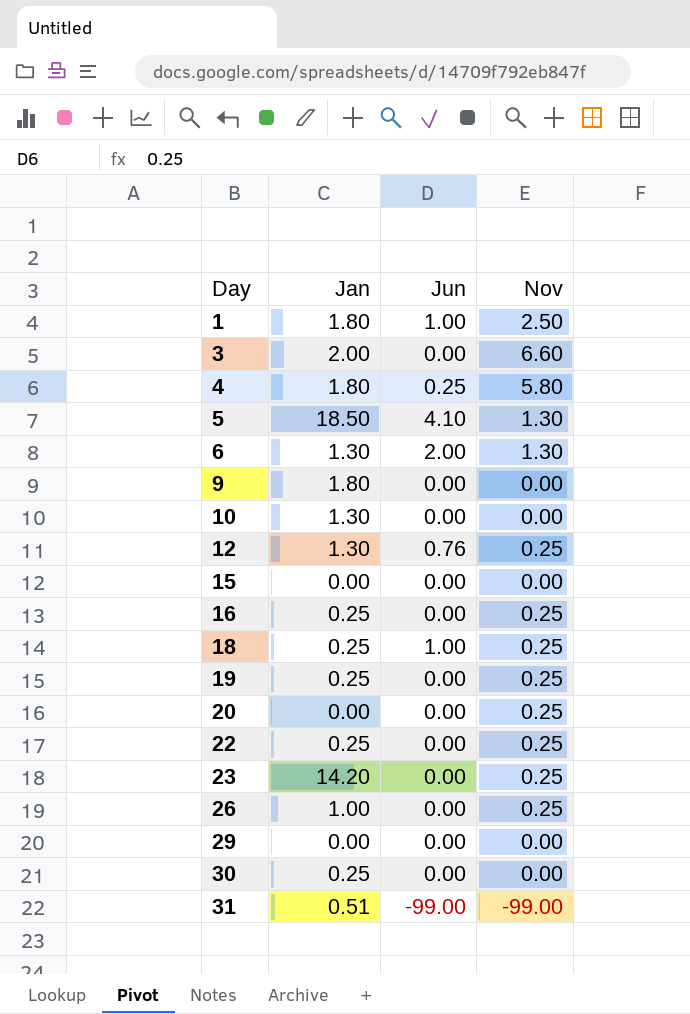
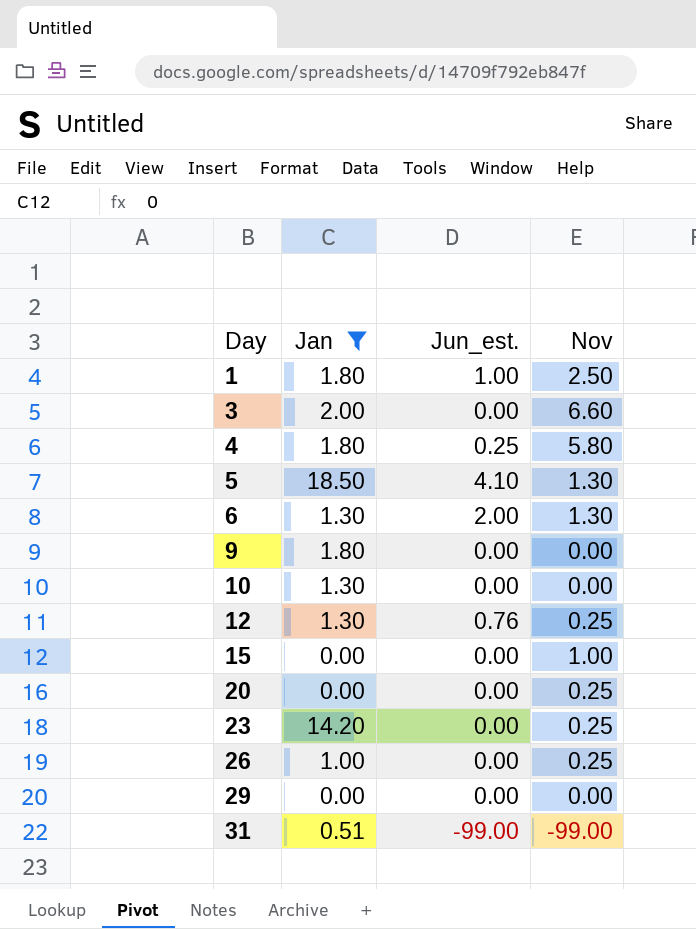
filter: none -> Jan != 0.25
column name: Jun -> Jun_est.
15 | Nov: 0.00 -> 1.00

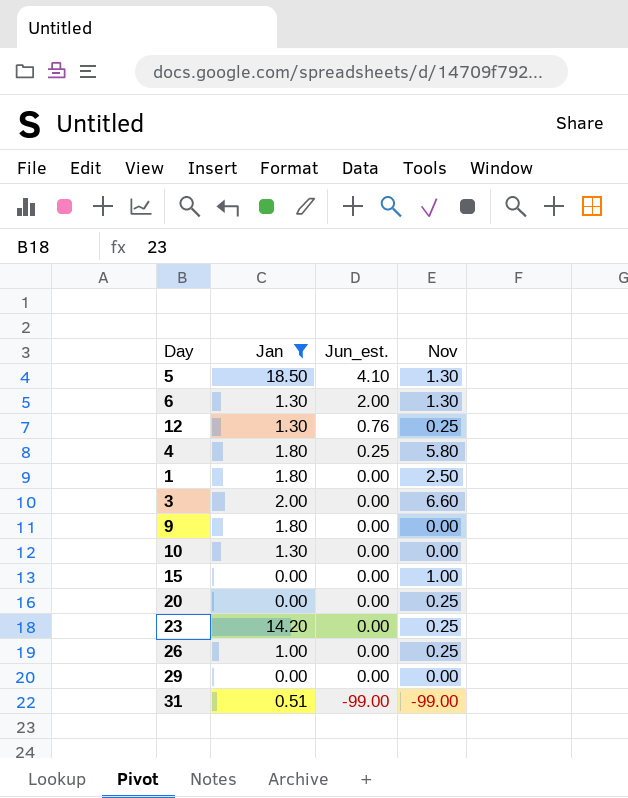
row order: Day ascending -> Jun_est. descending
1 | Jun_est.: 1.00 -> 0.00

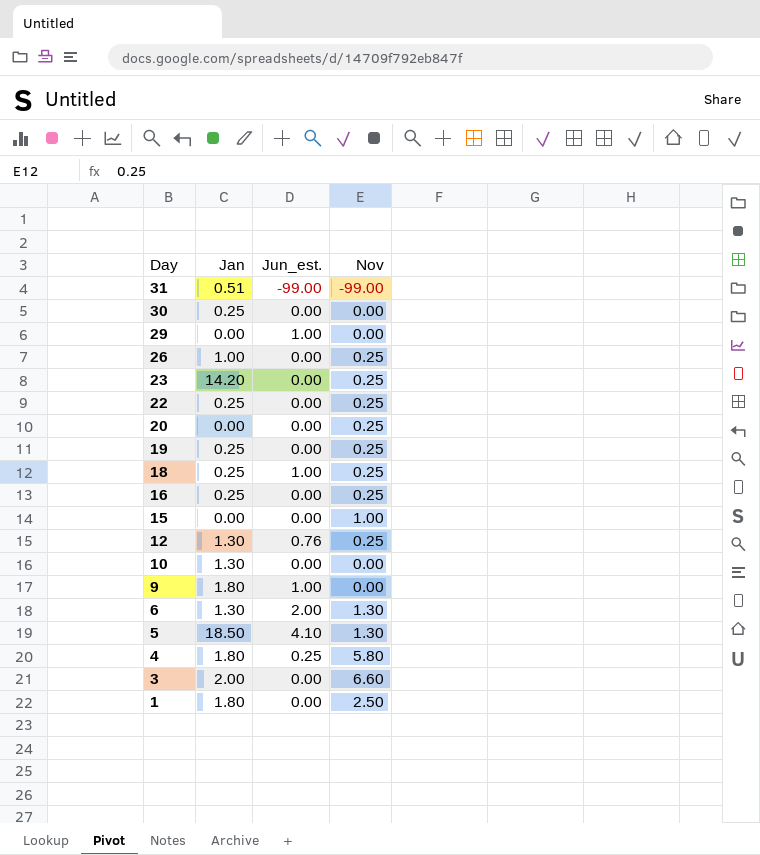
filter: Jan != 0.25 -> none
row order: Jun_est. descending -> Day descending
29 | Jun_est.: 0.00 -> 1.00
9 | Jun_est.: 0.00 -> 1.00

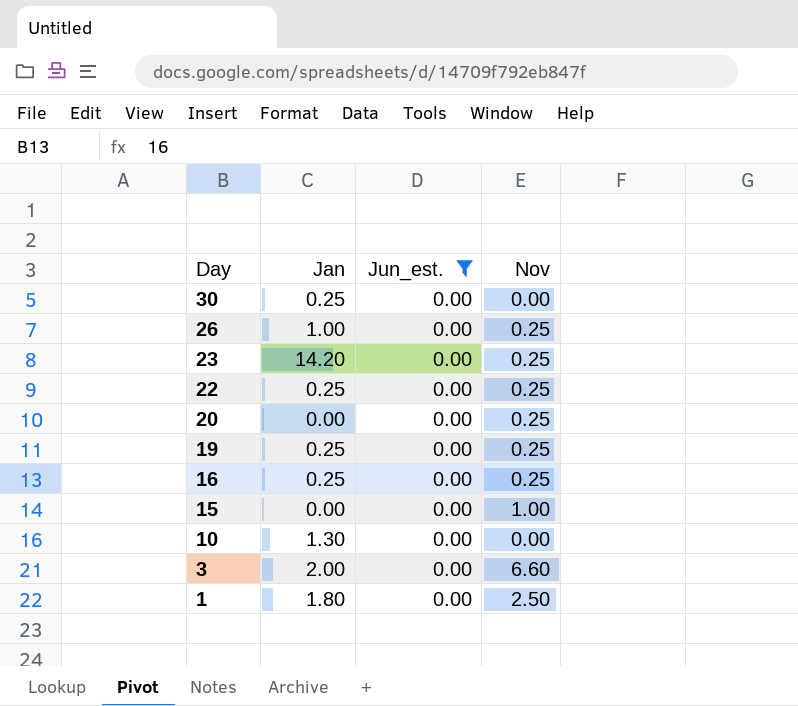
filter: none -> Jun_est. = 0.00

